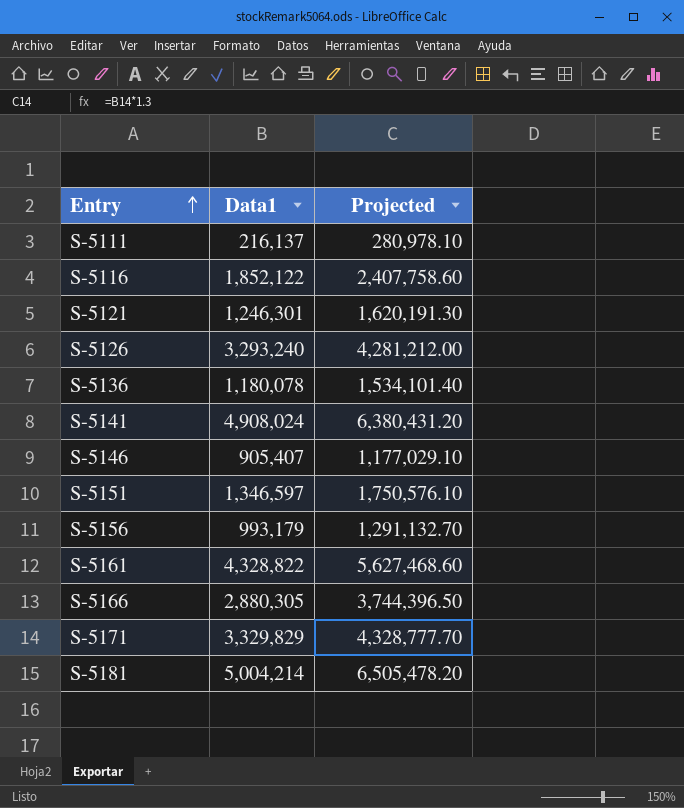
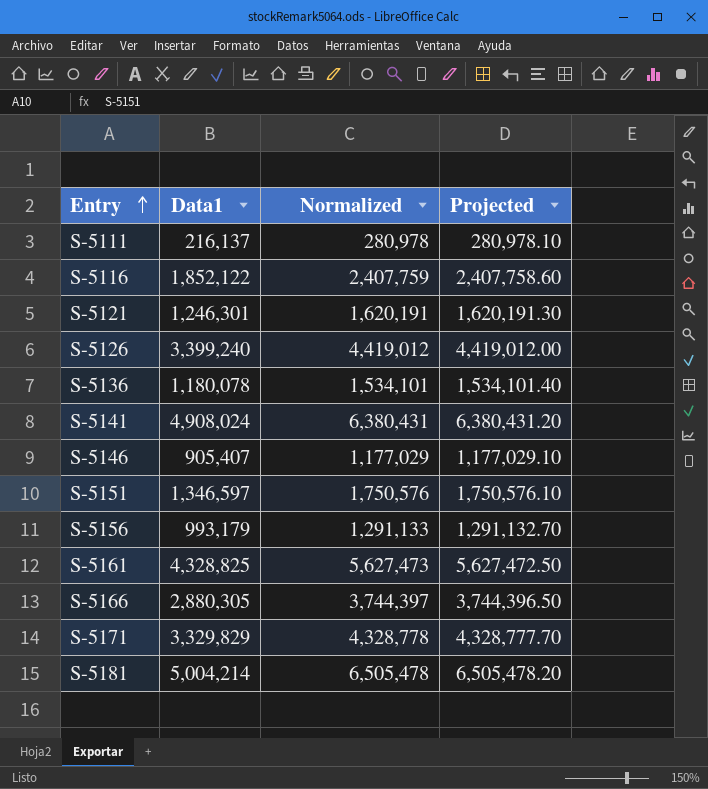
column Normalized | formula: none -> [Data1] * 1.3
S-5126 | Data1: 3,293,240 -> 3,399,240
S-5126 | Projected: 4,281,212.00 -> 4,419,012.00
S-5161 | Data1: 4,328,822 -> 4,328,825
S-5161 | Projected: 5,627,468.60 -> 5,627,472.50

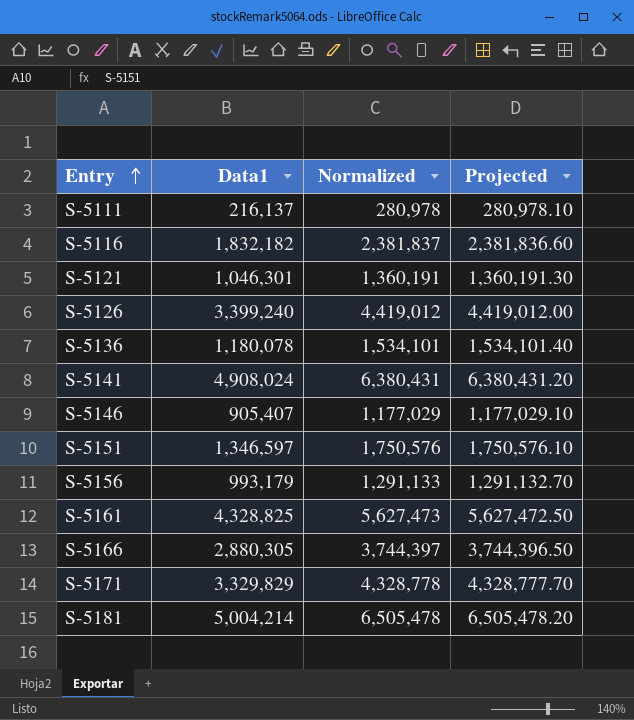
S-5116 | Data1: 1,852,122 -> 1,832,182
S-5116 | Normalized: 2,407,759 -> 2,381,837
S-5116 | Projected: 2,407,758.60 -> 2,381,836.60
S-5121 | Data1: 1,246,301 -> 1,046,301
S-5121 | Normalized: 1,620,191 -> 1,360,191
S-5121 | Projected: 1,620,191.30 -> 1,360,191.30

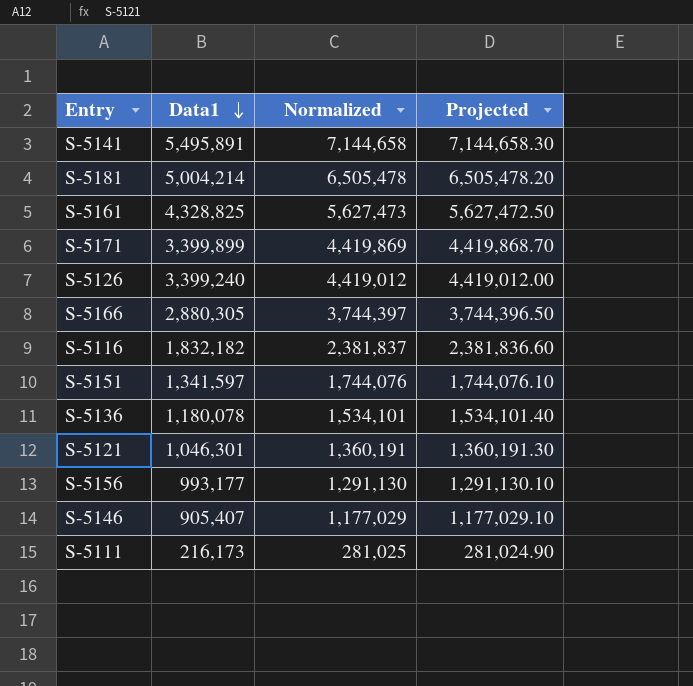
row order: Entry ascending -> Data1 descending
S-5141 | Data1: 4,908,024 -> 5,495,891
S-5141 | Normalized: 6,380,431 -> 7,144,658
S-5141 | Projected: 6,380,431.20 -> 7,144,658.30
S-5171 | Data1: 3,329,829 -> 3,399,899
S-5171 | Normalized: 4,328,778 -> 4,419,869
S-5171 | Projected: 4,328,777.70 -> 4,419,868.70
S-5151 | Data1: 1,346,597 -> 1,341,597
S-5151 | Normalized: 1,750,576 -> 1,744,076
S-5151 | Projected: 1,750,576.10 -> 1,744,076.10
S-5156 | Data1: 993,179 -> 993,177
S-5156 | Normalized: 1,291,133 -> 1,291,130
S-5156 | Projected: 1,291,132.70 -> 1,291,130.10
S-5111 | Data1: 216,137 -> 216,173
S-5111 | Normalized: 280,978 -> 281,025
S-5111 | Projected: 280,978.10 -> 281,024.90

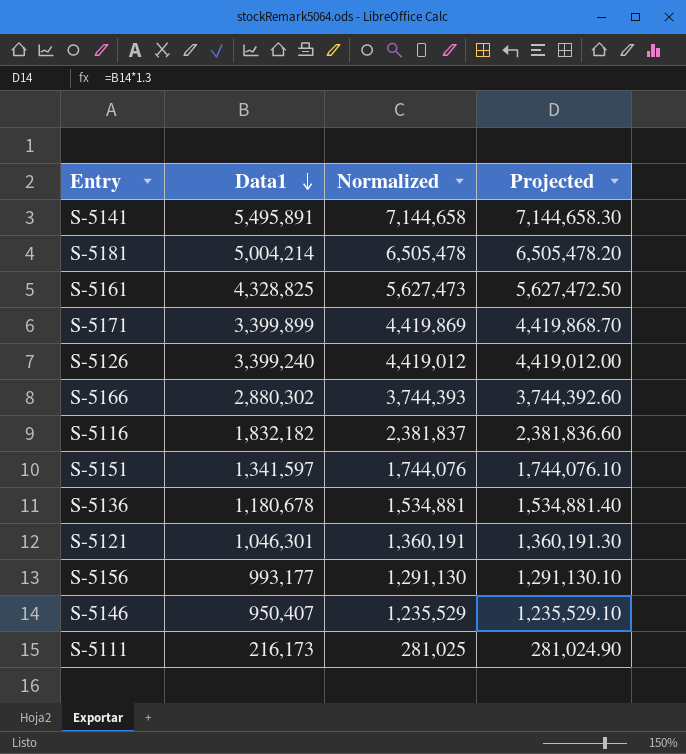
S-5166 | Data1: 2,880,305 -> 2,880,302
S-5166 | Normalized: 3,744,397 -> 3,744,393
S-5166 | Projected: 3,744,396.50 -> 3,744,392.60
S-5136 | Data1: 1,180,078 -> 1,180,678
S-5136 | Normalized: 1,534,101 -> 1,534,881
S-5136 | Projected: 1,534,101.40 -> 1,534,881.40
S-5146 | Data1: 905,407 -> 950,407
S-5146 | Normalized: 1,177,029 -> 1,235,529
S-5146 | Projected: 1,177,029.10 -> 1,235,529.10

